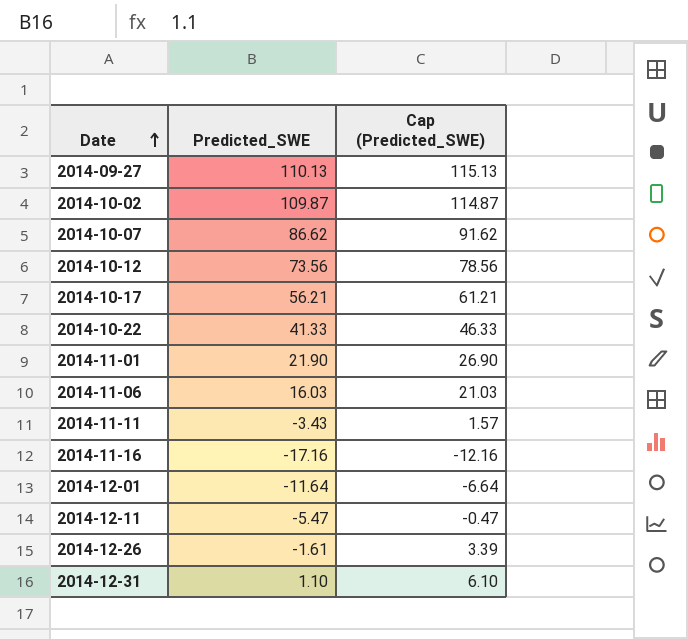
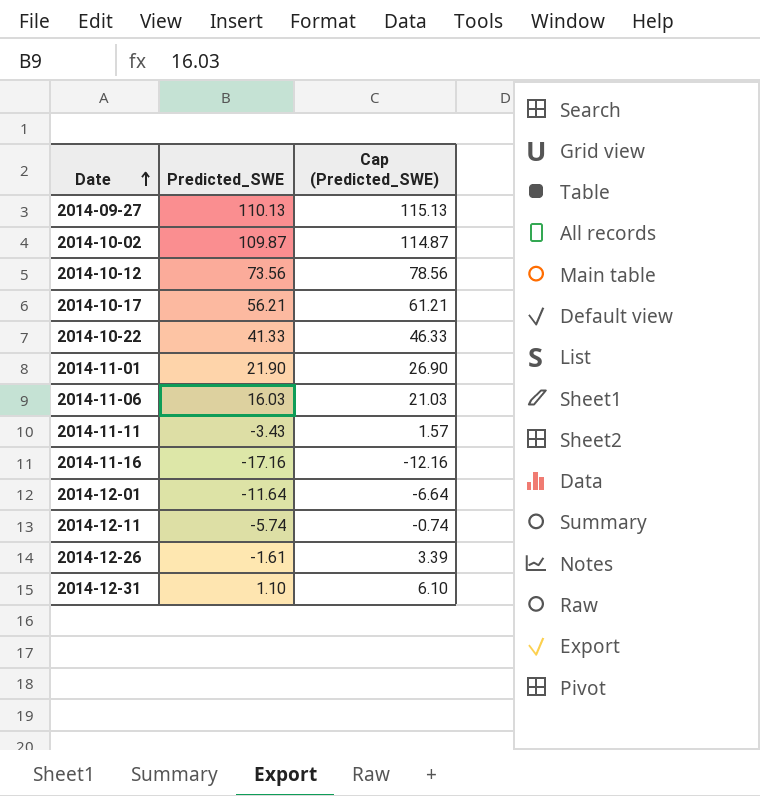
row 2014-10-07: 86.62 | 91.62 -> none
2014-12-11 | Predicted_SWE: -5.47 -> -5.74
2014-12-11 | Cap (Predicted_SWE): -0.47 -> -0.74

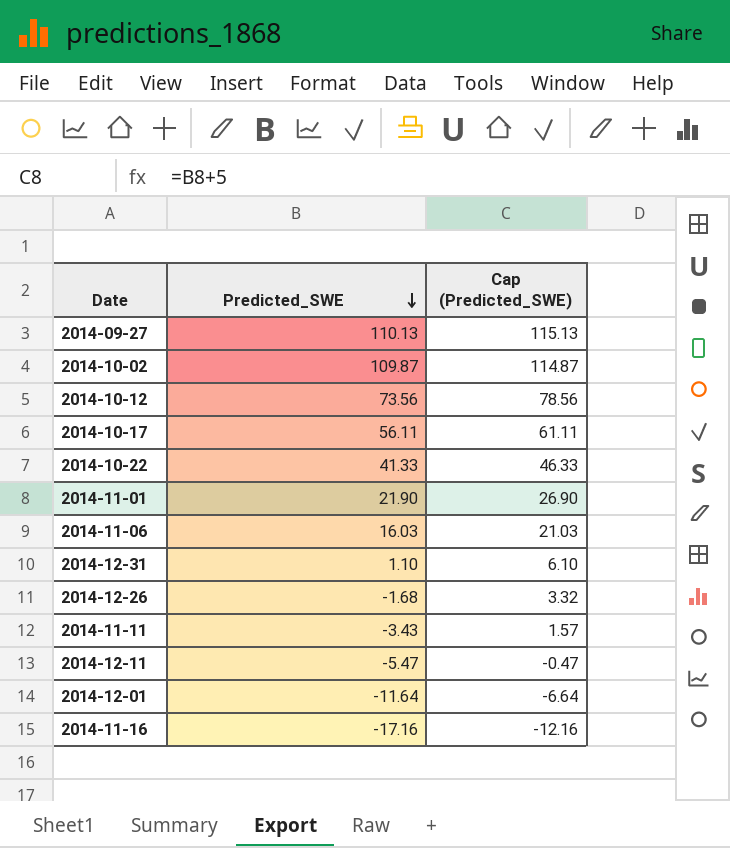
row order: Date ascending -> Predicted_SWE descending
2014-10-17 | Predicted_SWE: 56.21 -> 56.11
2014-10-17 | Cap (Predicted_SWE): 61.21 -> 61.11
2014-12-26 | Predicted_SWE: -1.61 -> -1.68
2014-12-26 | Cap (Predicted_SWE): 3.39 -> 3.32
2014-12-11 | Predicted_SWE: -5.74 -> -5.47
2014-12-11 | Cap (Predicted_SWE): -0.74 -> -0.47

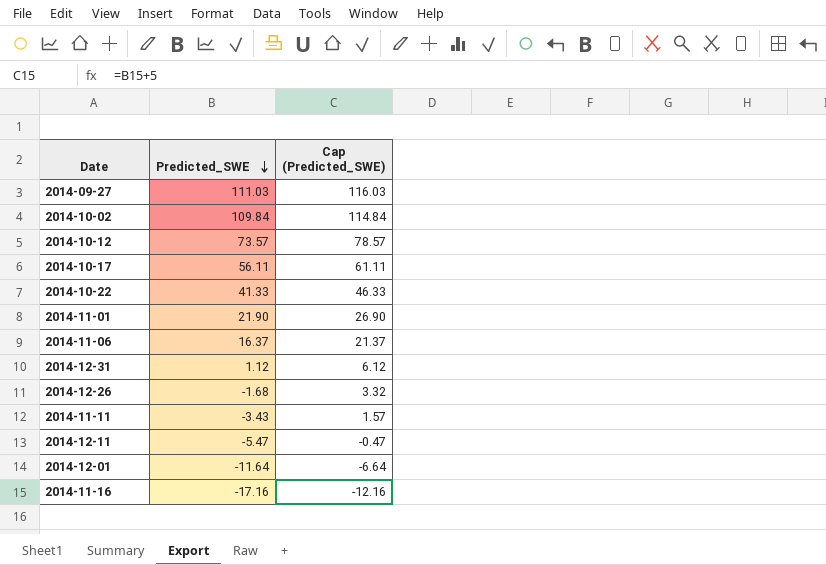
2014-09-27 | Predicted_SWE: 110.13 -> 111.03
2014-09-27 | Cap (Predicted_SWE): 115.13 -> 116.03
2014-10-02 | Predicted_SWE: 109.87 -> 109.84
2014-10-02 | Cap (Predicted_SWE): 114.87 -> 114.84
2014-10-12 | Predicted_SWE: 73.56 -> 73.57
2014-10-12 | Cap (Predicted_SWE): 78.56 -> 78.57
2014-11-06 | Predicted_SWE: 16.03 -> 16.37
2014-11-06 | Cap (Predicted_SWE): 21.03 -> 21.37
2014-12-31 | Predicted_SWE: 1.10 -> 1.12
2014-12-31 | Cap (Predicted_SWE): 6.10 -> 6.12

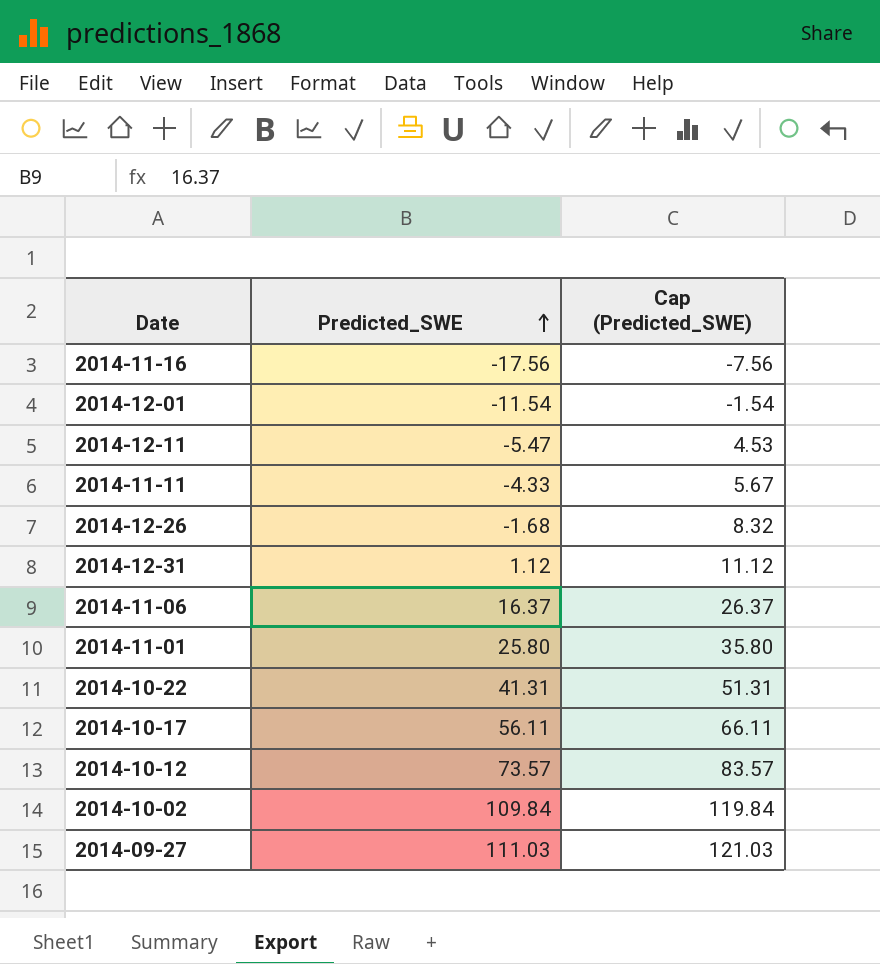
row order: Predicted_SWE descending -> Predicted_SWE ascending
column Cap (Predicted_SWE) | formula: [Predicted_SWE] + 5 -> [Predicted_SWE] + 10
2014-11-16 | Predicted_SWE: -17.16 -> -17.56
2014-12-01 | Predicted_SWE: -11.64 -> -11.54
2014-11-11 | Predicted_SWE: -3.43 -> -4.33
2014-11-01 | Predicted_SWE: 21.90 -> 25.80
2014-10-22 | Predicted_SWE: 41.33 -> 41.31

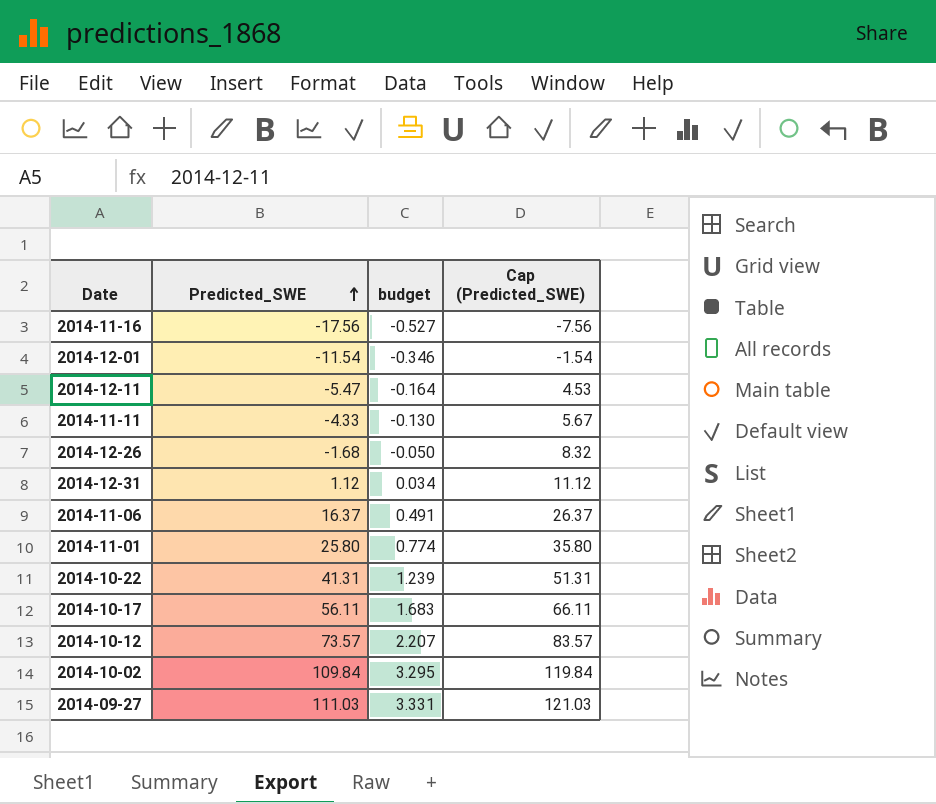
column budget | formula: none -> [Predicted_SWE] * 0.03

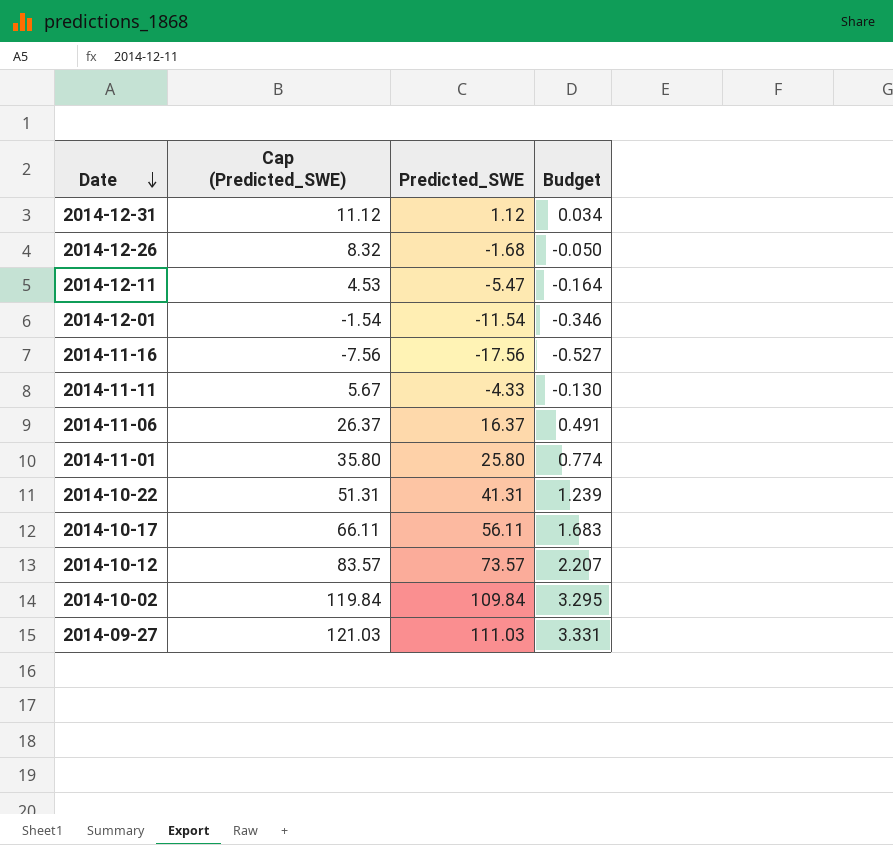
row order: Predicted_SWE ascending -> Date descending
column Cap (Predicted_SWE) | position: 4 -> 2
column name: budget -> Budget

